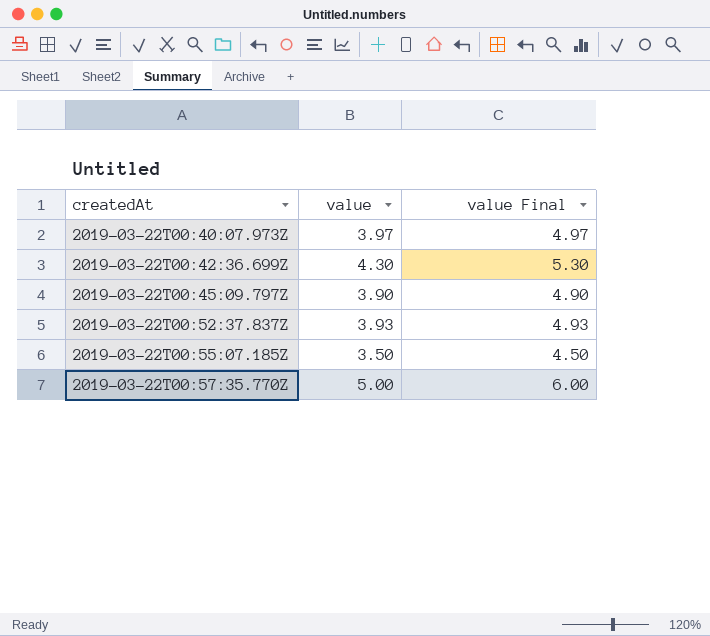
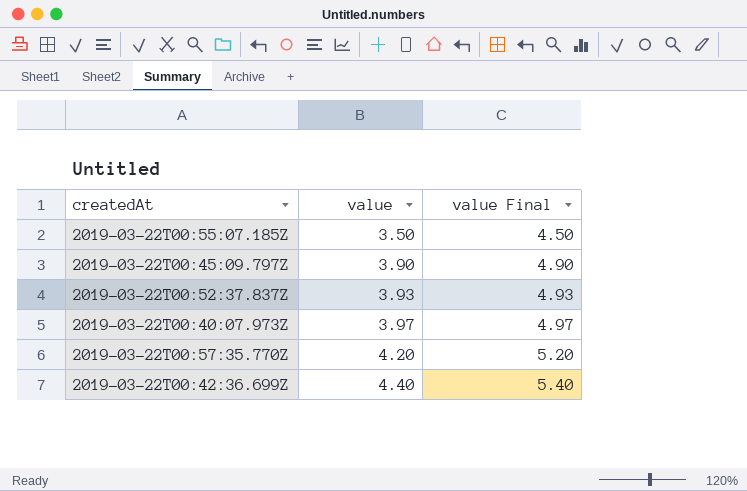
row order: createdAt ascending -> value ascending
2019-03-22T00:57:35.770Z | value: 5.00 -> 4.20
2019-03-22T00:57:35.770Z | value Final: 6.00 -> 5.20
2019-03-22T00:42:36.699Z | value: 4.30 -> 4.40
2019-03-22T00:42:36.699Z | value Final: 5.30 -> 5.40

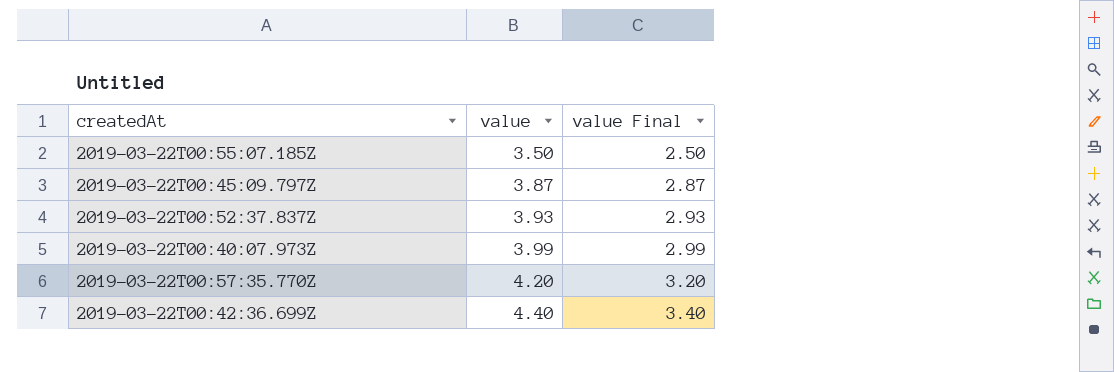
column value Final | formula: [value] + 1 -> [value] - 1
2019-03-22T00:45:09.797Z | value: 3.90 -> 3.87
2019-03-22T00:40:07.973Z | value: 3.97 -> 3.99

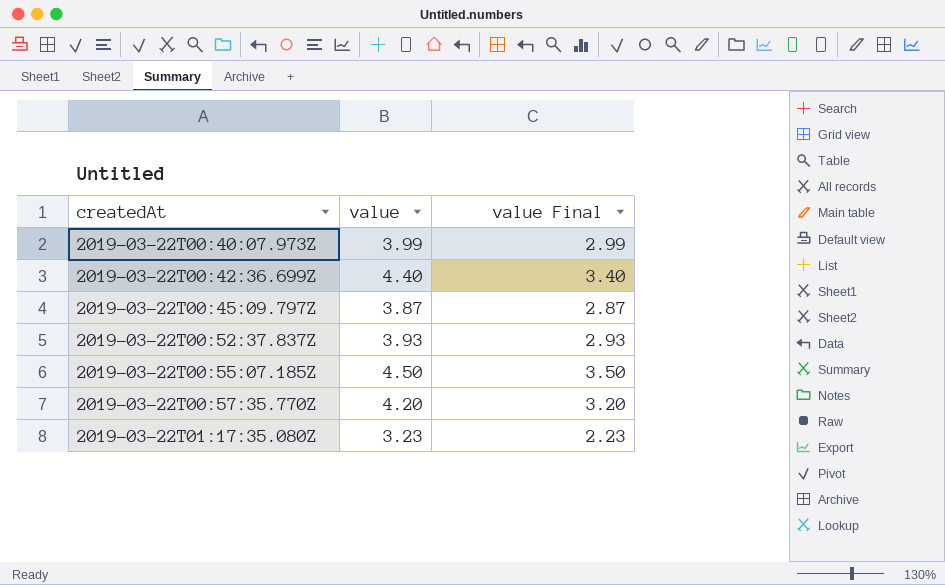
row order: value ascending -> createdAt ascending
2019-03-22T00:55:07.185Z | value: 3.50 -> 4.50
2019-03-22T00:55:07.185Z | value Final: 2.50 -> 3.50
row 2019-03-22T01:17:35.080Z: none -> 3.23 | 2.23

